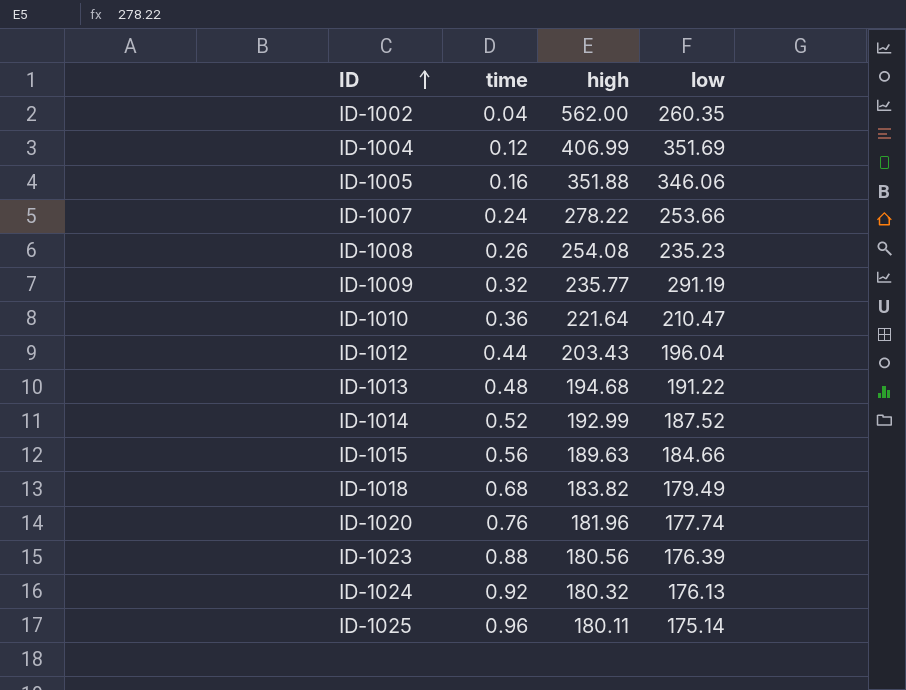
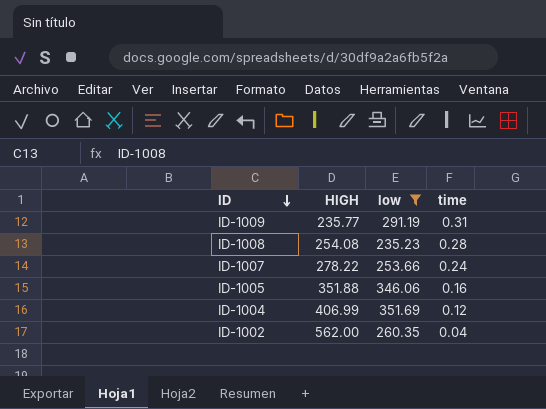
filter: none -> low >= 235.23
row order: ID ascending -> ID descending
column name: high -> HIGH
column time | position: 2 -> 4
ID-1009 | time: 0.32 -> 0.31
ID-1008 | time: 0.26 -> 0.28

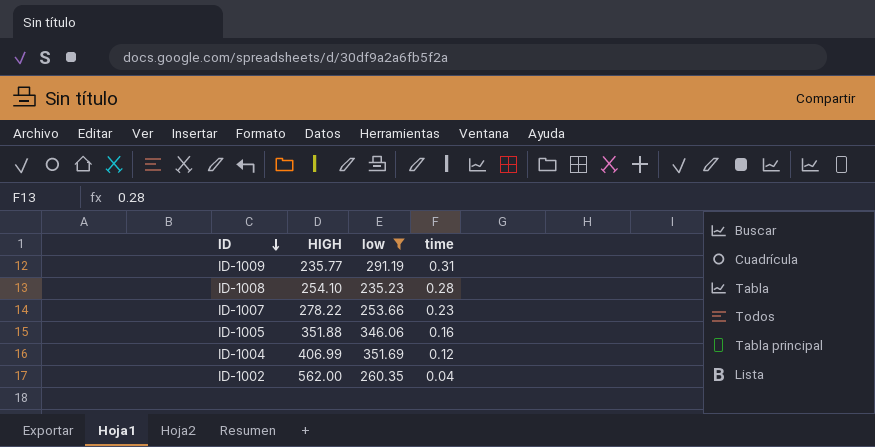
ID-1008 | HIGH: 254.08 -> 254.10
ID-1007 | time: 0.24 -> 0.23

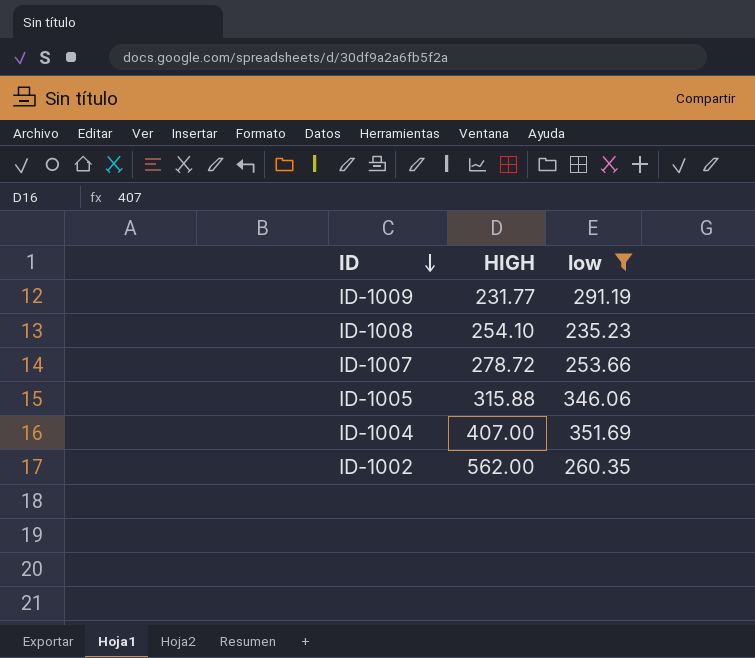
column time | position: 4 -> none
ID-1009 | HIGH: 235.77 -> 231.77
ID-1007 | HIGH: 278.22 -> 278.72
ID-1005 | HIGH: 351.88 -> 315.88
ID-1004 | HIGH: 406.99 -> 407.00

